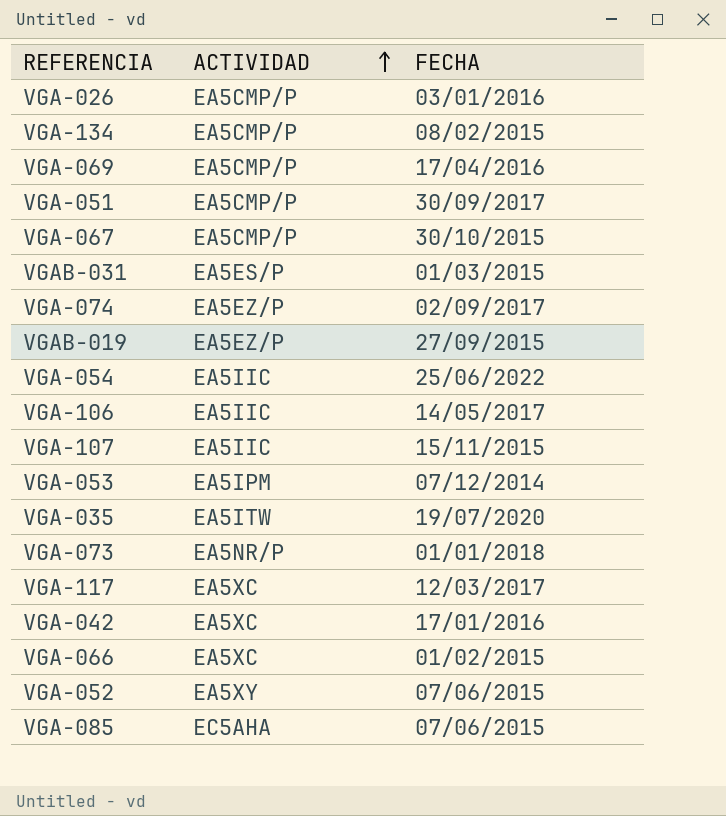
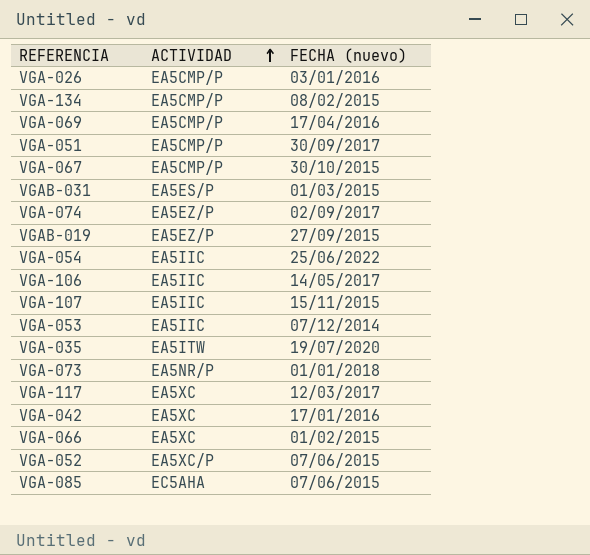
column name: FECHA -> FECHA (nuevo)
VGA-053 | ACTIVIDAD: EA5IPM -> EA5IIC
VGA-052 | ACTIVIDAD: EA5XY -> EA5XC/P

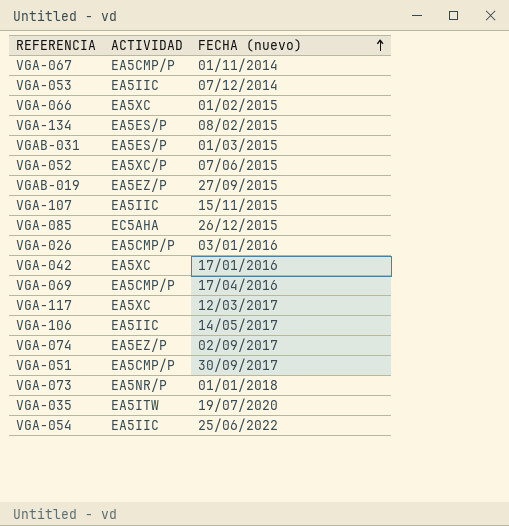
row order: ACTIVIDAD ascending -> FECHA (nuevo) ascending
VGA-067 | FECHA (nuevo): 30/10/2015 -> 01/11/2014
VGA-134 | ACTIVIDAD: EA5CMP/P -> EA5ES/P
VGA-085 | FECHA (nuevo): 07/06/2015 -> 26/12/2015

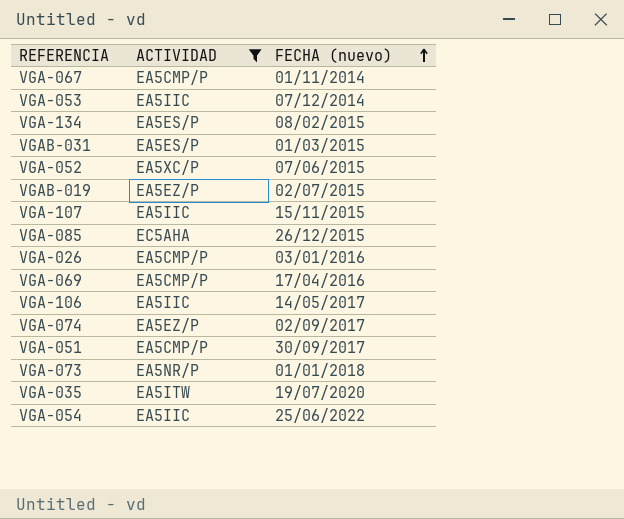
filter: none -> ACTIVIDAD != EA5XC
VGAB-019 | FECHA (nuevo): 27/09/2015 -> 02/07/2015

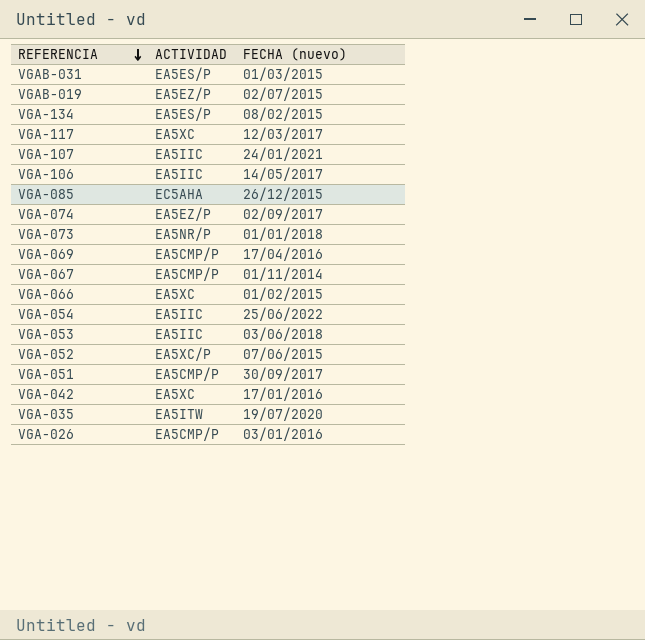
filter: ACTIVIDAD != EA5XC -> none
row order: FECHA (nuevo) ascending -> REFERENCIA descending
VGA-107 | FECHA (nuevo): 15/11/2015 -> 24/01/2021
VGA-053 | FECHA (nuevo): 07/12/2014 -> 03/06/2018

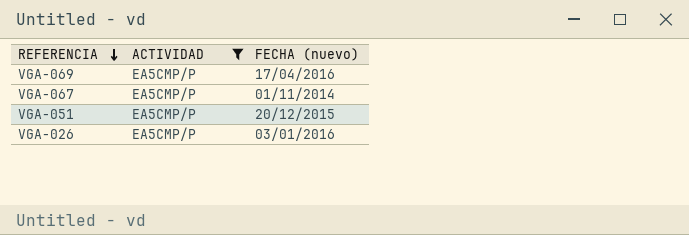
filter: none -> ACTIVIDAD = EA5CMP/P
VGA-051 | FECHA (nuevo): 30/09/2017 -> 20/12/2015

